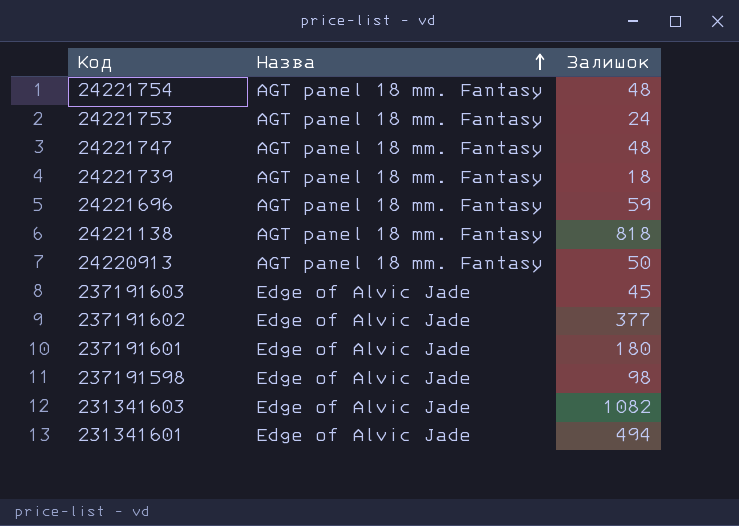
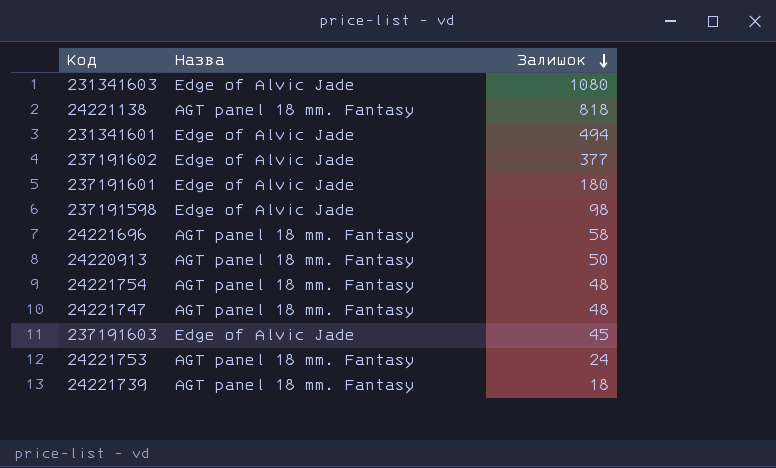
row order: Назва ascending -> Залишок descending
231341603 | Залишок: 1082 -> 1080
24221696 | Залишок: 59 -> 58

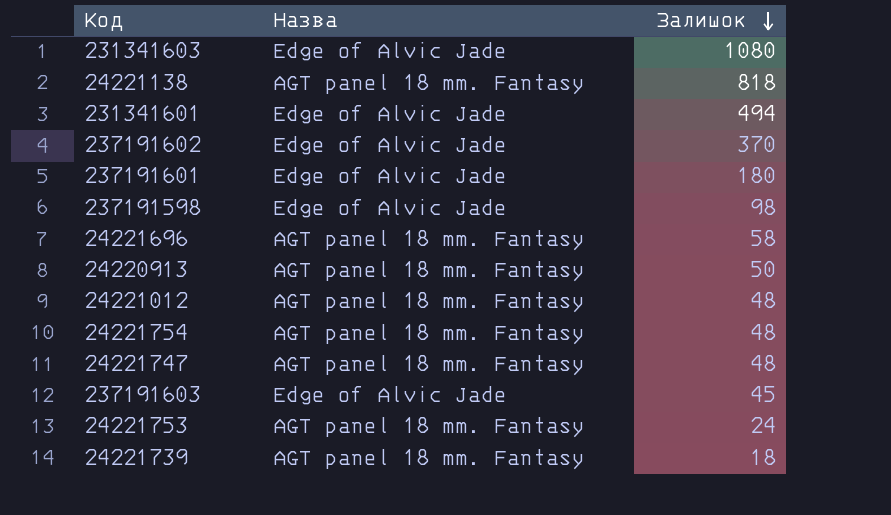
237191602 | Залишок: 377 -> 370
row 24221012: none -> AGT panel 18 mm. Fantasy | 48

